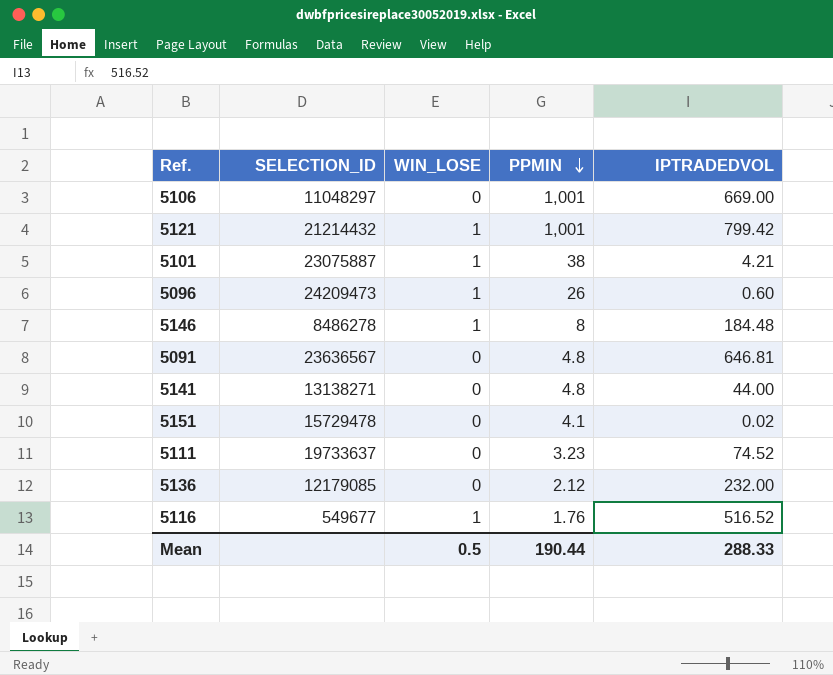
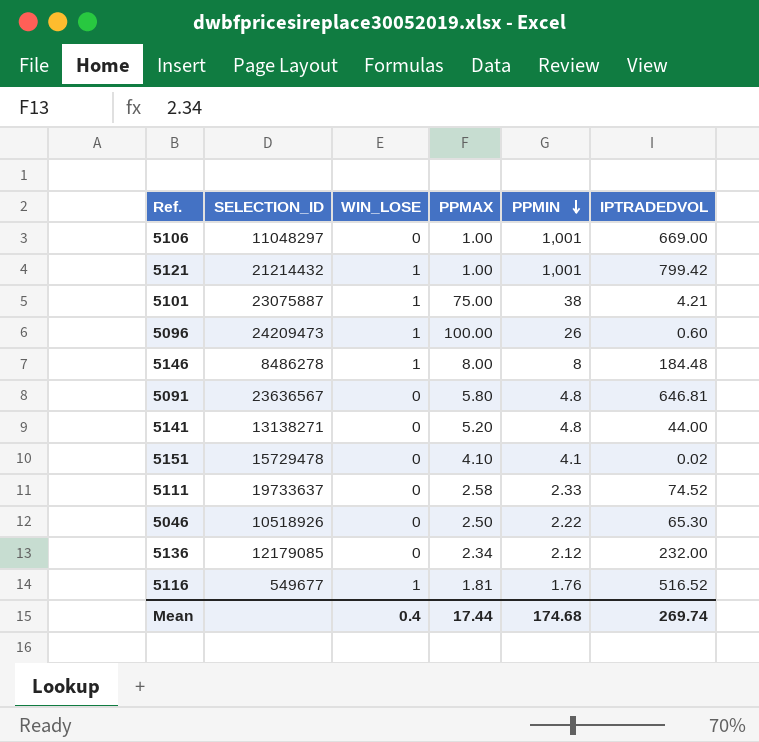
column PPMAX | position: none -> 4
5111 | PPMIN: 3.23 -> 2.33
row 5046: none -> 10518926 | 0 | 2.50 | 2.22 | 65.30
Mean | WIN_LOSE: 0.5 -> 0.4
Mean | PPMIN: 190.44 -> 174.68
Mean | IPTRADEDVOL: 288.33 -> 269.74

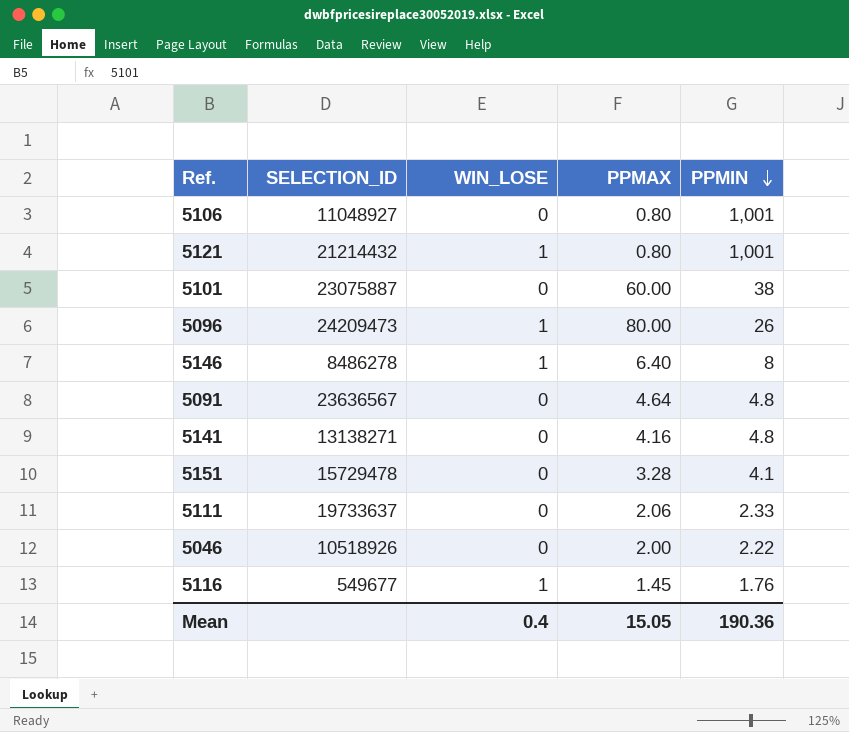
column IPTRADEDVOL | position: 6 -> none
row 5136: 12179085 | 0 | 2.34 | 2.12 | 232.00 -> none
5106 | SELECTION_ID: 11048297 -> 11048927
5106 | PPMAX: 1.00 -> 0.80
5121 | PPMAX: 1.00 -> 0.80
5101 | WIN_LOSE: 1 -> 0
5101 | PPMAX: 75.00 -> 60.00
5096 | PPMAX: 100.00 -> 80.00
5146 | PPMAX: 8.00 -> 6.40
5091 | PPMAX: 5.80 -> 4.64
5141 | PPMAX: 5.20 -> 4.16
5151 | PPMAX: 4.10 -> 3.28
5111 | PPMAX: 2.58 -> 2.06
5046 | PPMAX: 2.50 -> 2.00
5116 | PPMAX: 1.81 -> 1.45
Mean | PPMAX: 17.44 -> 15.05
Mean | PPMIN: 174.68 -> 190.36

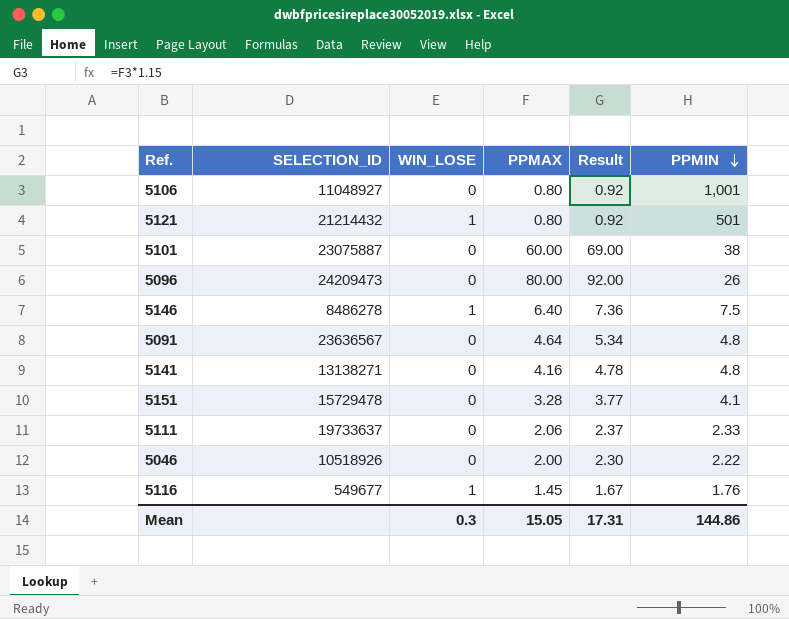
column Result | formula: none -> [PPMAX] * 1.15
5121 | PPMIN: 1,001 -> 501
5096 | WIN_LOSE: 1 -> 0
5146 | PPMIN: 8 -> 7.5
Mean | WIN_LOSE: 0.4 -> 0.3
Mean | PPMIN: 190.36 -> 144.86

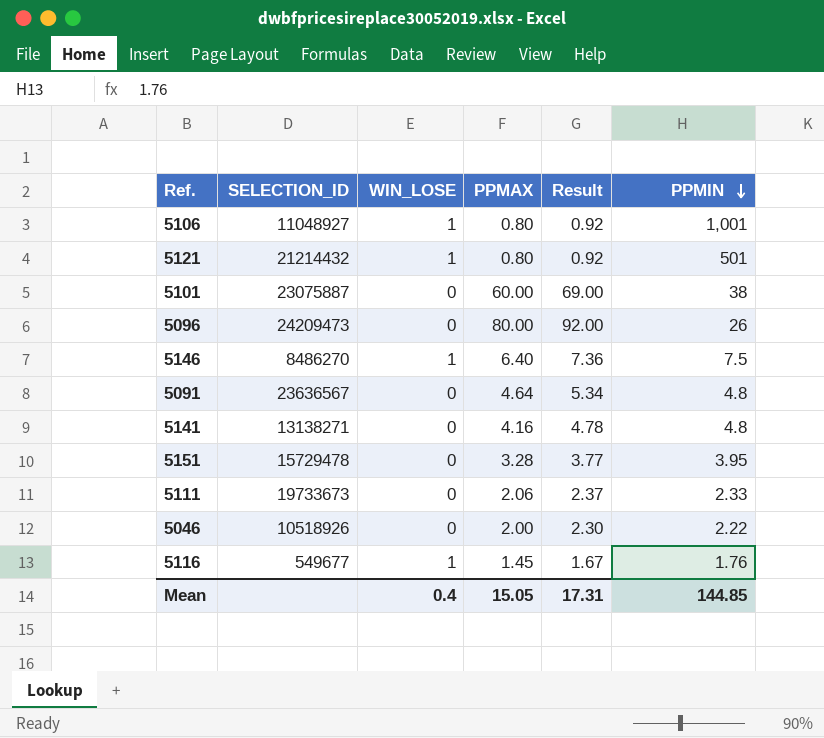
5106 | WIN_LOSE: 0 -> 1
5146 | SELECTION_ID: 8486278 -> 8486270
5151 | PPMIN: 4.1 -> 3.95
5111 | SELECTION_ID: 19733637 -> 19733673
Mean | WIN_LOSE: 0.3 -> 0.4
Mean | PPMIN: 144.86 -> 144.85

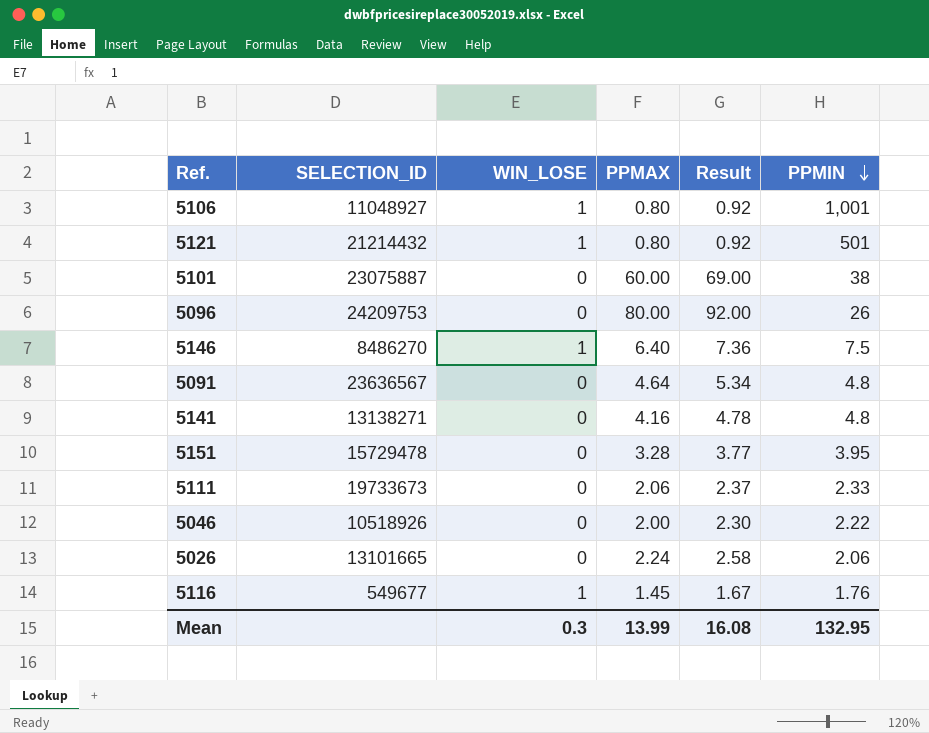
5096 | SELECTION_ID: 24209473 -> 24209753
row 5026: none -> 13101665 | 0 | 2.24 | 2.58 | 2.06
Mean | WIN_LOSE: 0.4 -> 0.3
Mean | PPMAX: 15.05 -> 13.99
Mean | Result: 17.31 -> 16.08
Mean | PPMIN: 144.85 -> 132.95

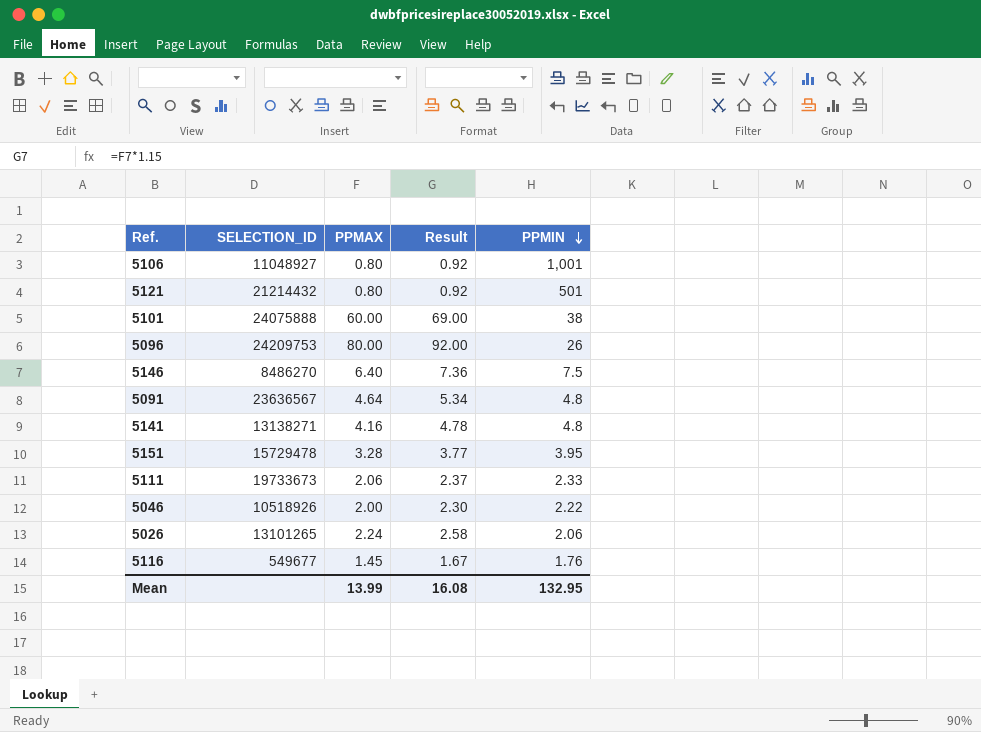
column WIN_LOSE | position: 3 -> none
5101 | SELECTION_ID: 23075887 -> 24075888
5026 | SELECTION_ID: 13101665 -> 13101265

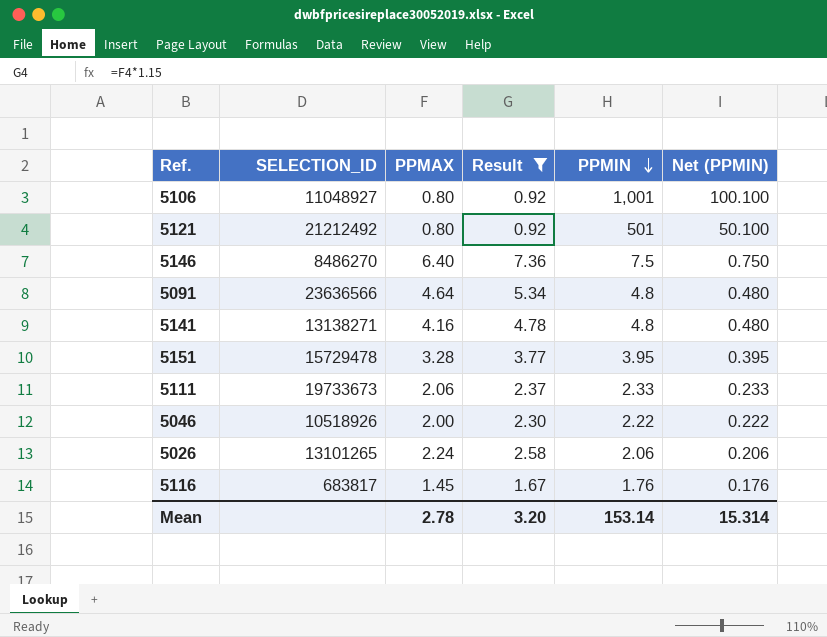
filter: none -> Result <= 7.36
column Net (PPMIN) | formula: none -> [PPMIN] * 0.1
5121 | SELECTION_ID: 21214432 -> 21212492
5091 | SELECTION_ID: 23636567 -> 23636566
5116 | SELECTION_ID: 549677 -> 683817
Mean | PPMAX: 13.99 -> 2.78
Mean | Result: 16.08 -> 3.20
Mean | PPMIN: 132.95 -> 153.14

